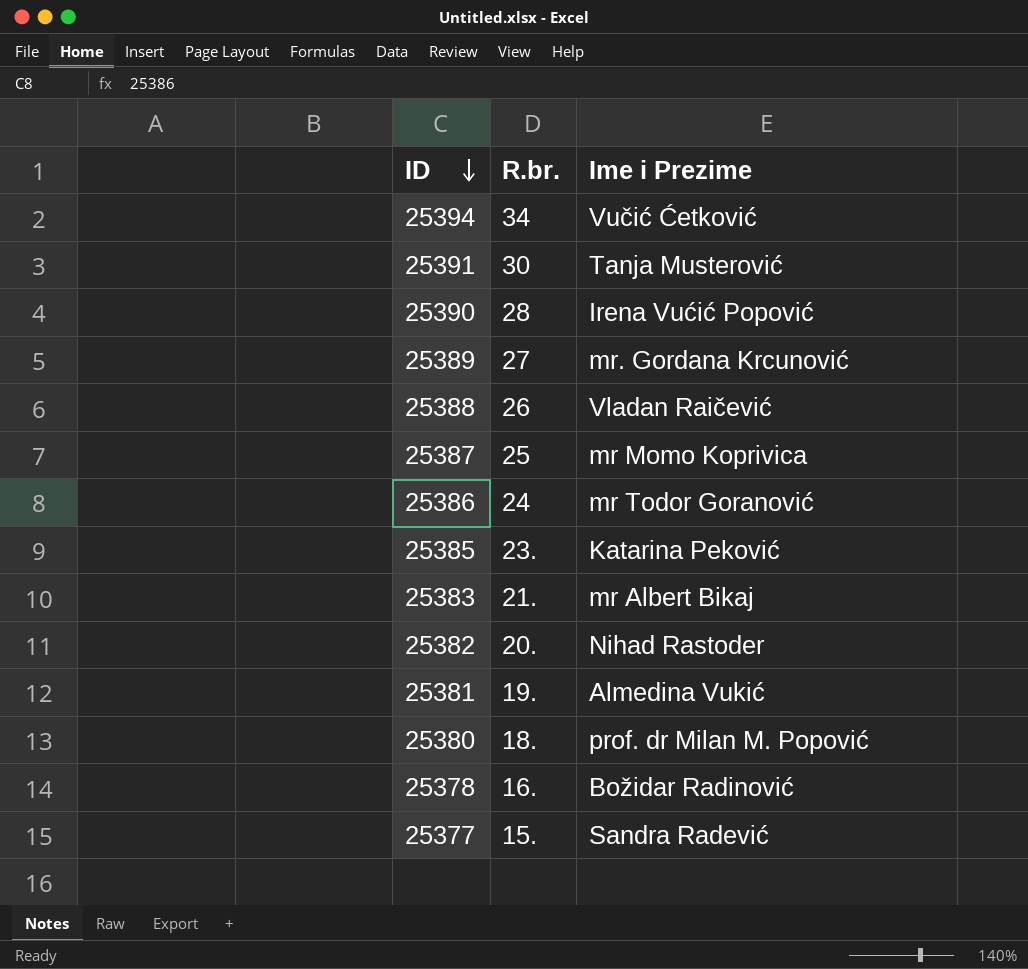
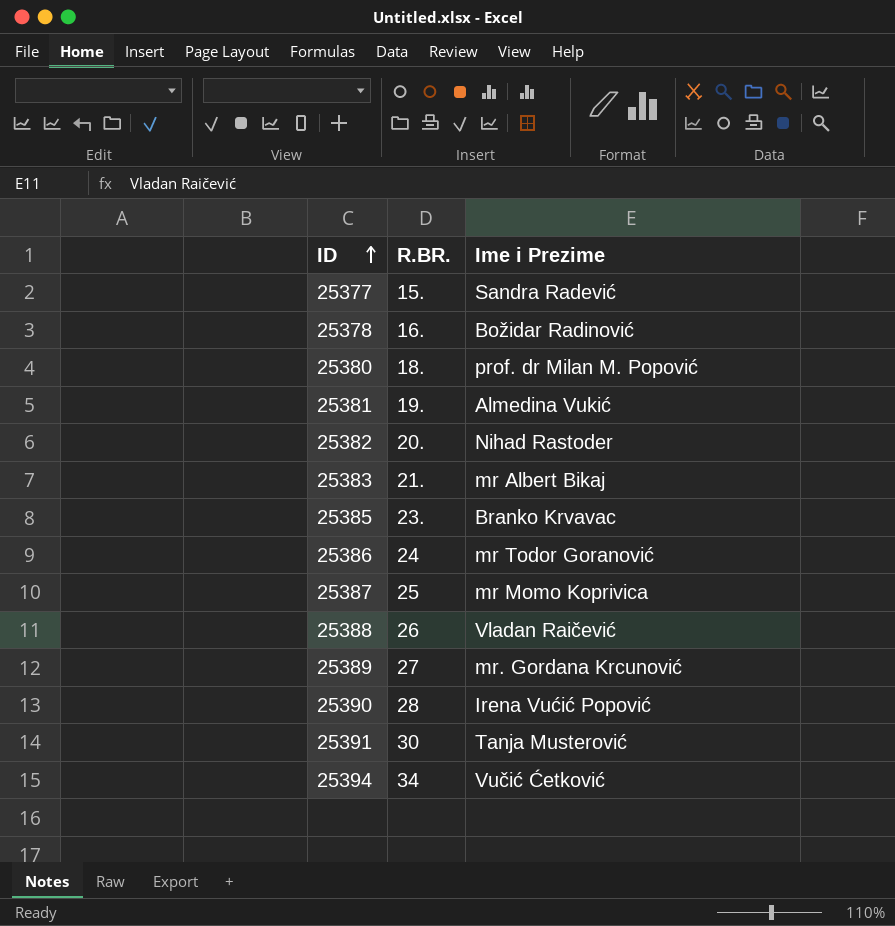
row order: ID descending -> ID ascending
column name: R.br. -> R.BR.
25385 | Ime i Prezime: Katarina Peković -> Branko Krvavac

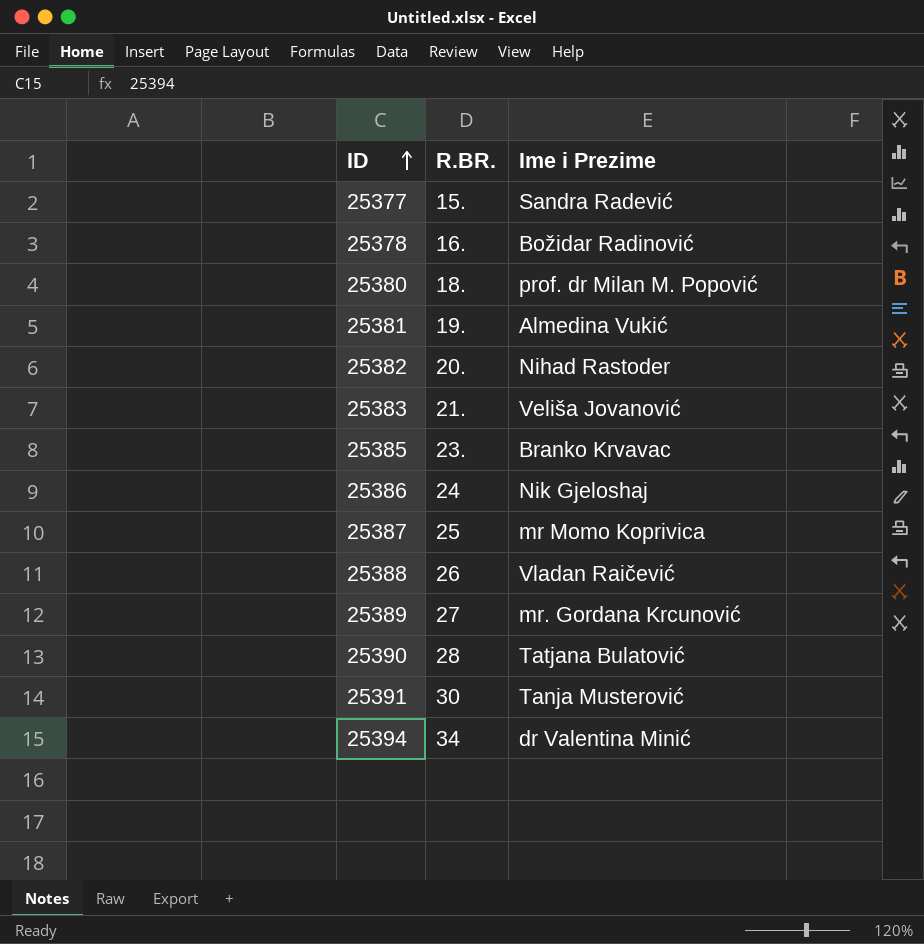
25383 | Ime i Prezime: mr Albert Bikaj -> Veliša Jovanović
25386 | Ime i Prezime: mr Todor Goranović -> Nik Gjeloshaj
25390 | Ime i Prezime: Irena Vućić Popović -> Tatjana Bulatović
25394 | Ime i Prezime: Vučić Ćetković -> dr Valentina Minić

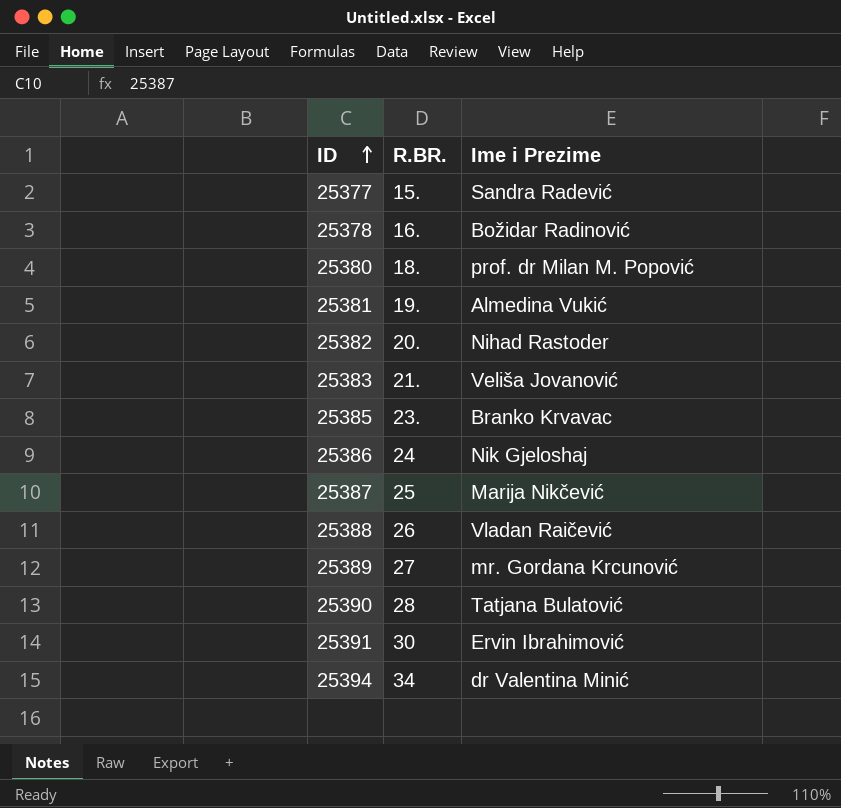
25387 | Ime i Prezime: mr Momo Koprivica -> Marija Nikčević
25391 | Ime i Prezime: Tanja Musterović -> Ervin Ibrahimović

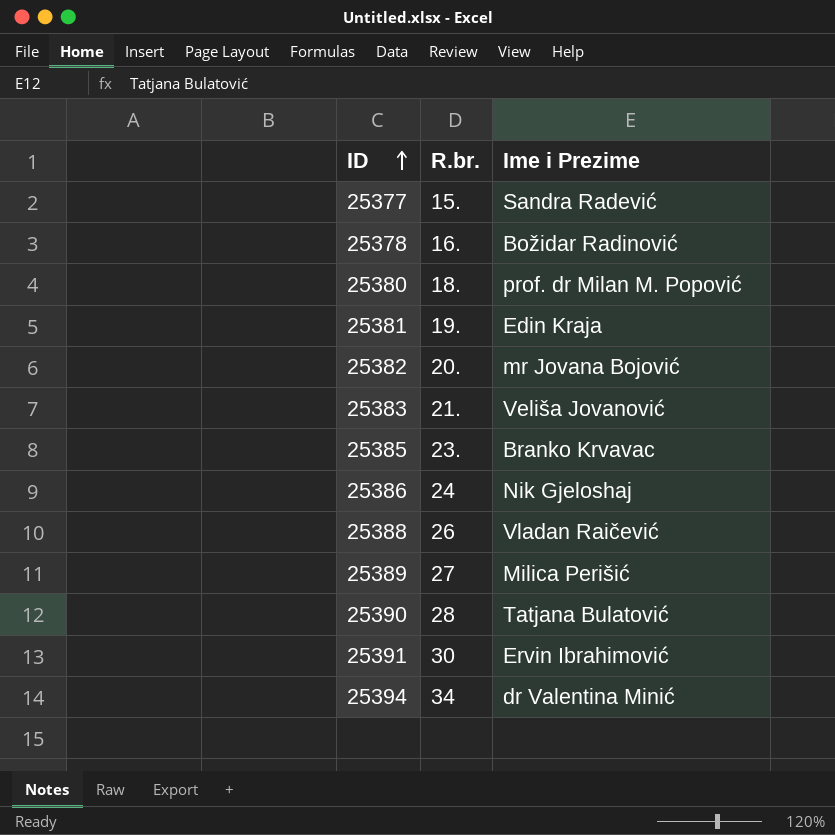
column name: R.BR. -> R.br.
row 25387: 25 | Marija Nikčević -> none
25381 | Ime i Prezime: Almedina Vukić -> Edin Kraja
25382 | Ime i Prezime: Nihad Rastoder -> mr Jovana Bojović
25389 | Ime i Prezime: mr. Gordana Krcunović -> Milica Perišić

